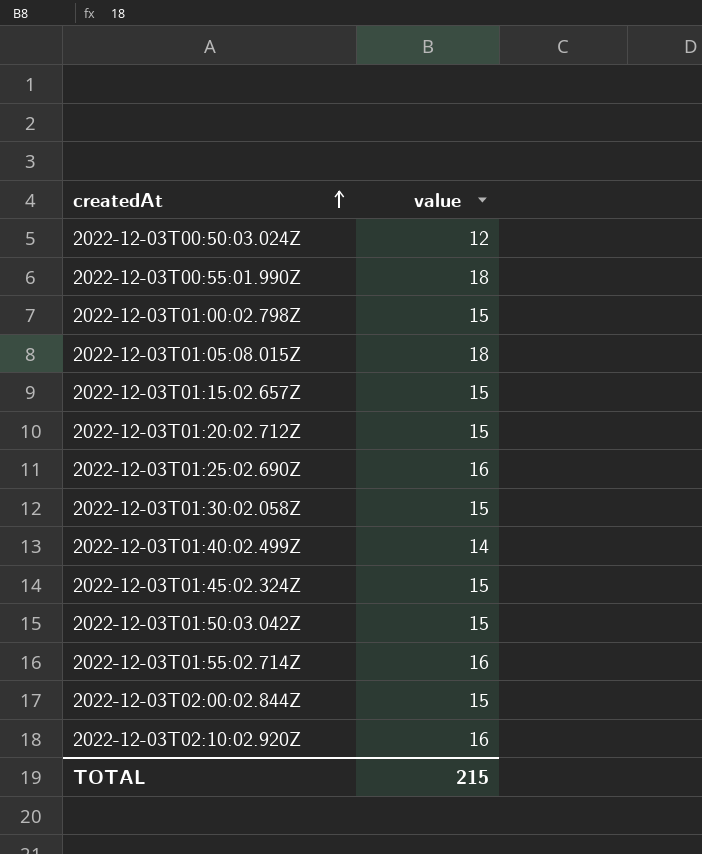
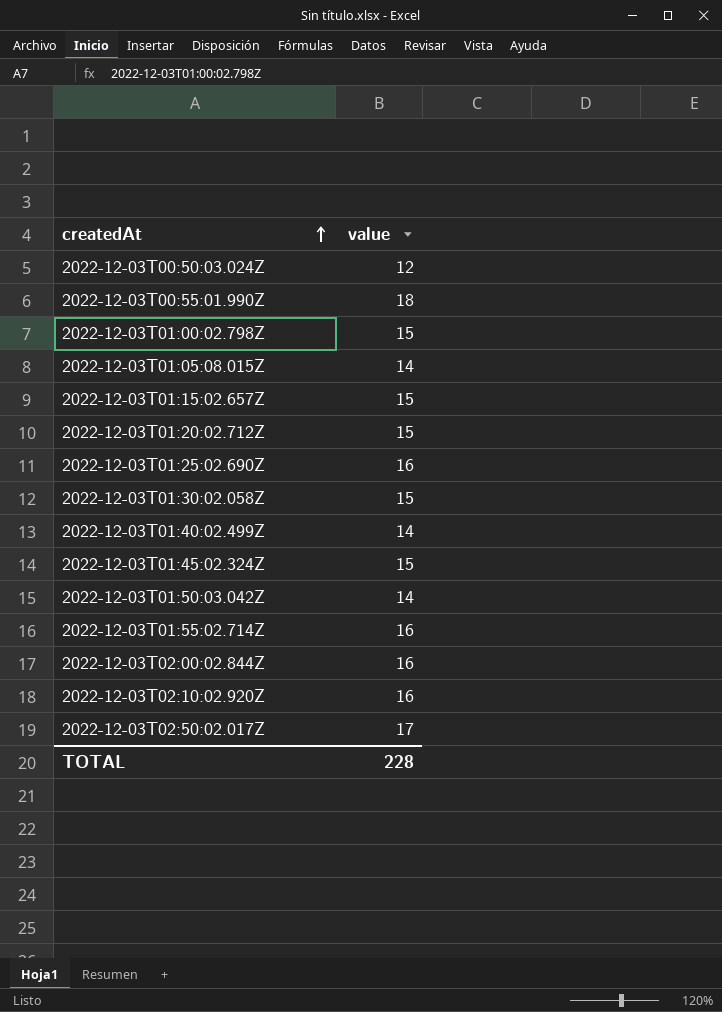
2022-12-03T01:05:08.015Z | value: 18 -> 14
2022-12-03T01:50:03.042Z | value: 15 -> 14
2022-12-03T02:00:02.844Z | value: 15 -> 16
row 2022-12-03T02:50:02.017Z: none -> 17
TOTAL | value: 215 -> 228

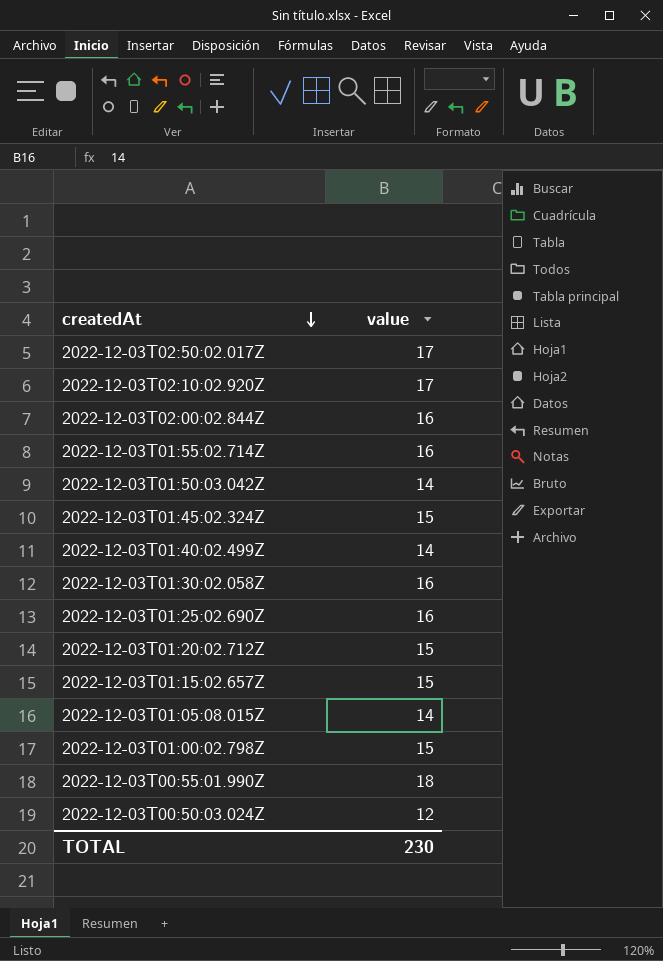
row order: createdAt ascending -> createdAt descending
2022-12-03T02:10:02.920Z | value: 16 -> 17
2022-12-03T01:30:02.058Z | value: 15 -> 16
TOTAL | value: 228 -> 230

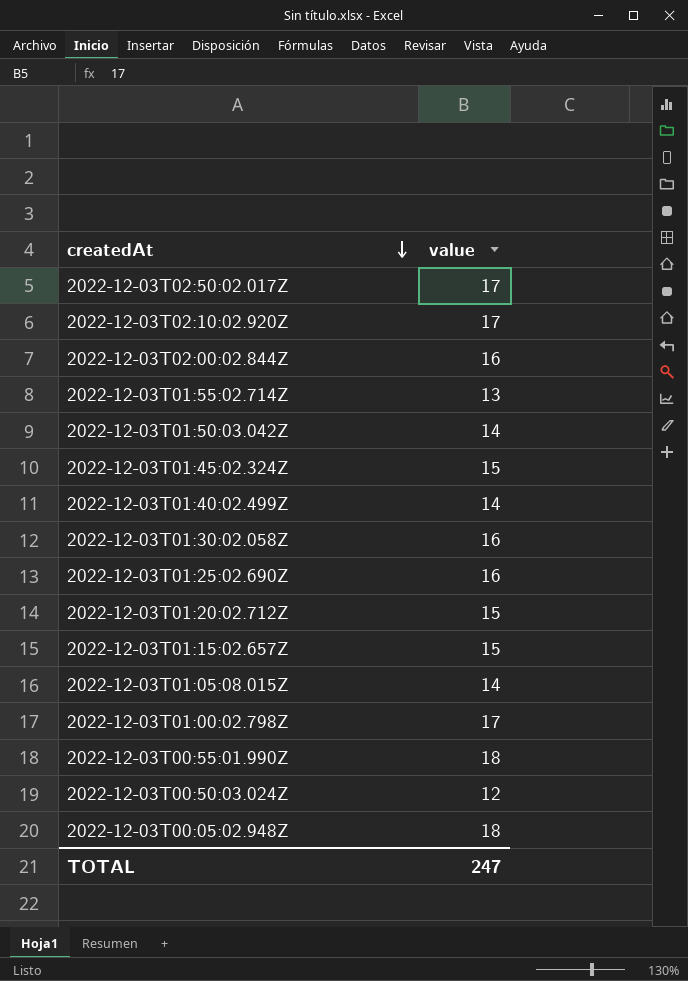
2022-12-03T01:55:02.714Z | value: 16 -> 13
2022-12-03T01:00:02.798Z | value: 15 -> 17
row 2022-12-03T00:05:02.948Z: none -> 18
TOTAL | value: 230 -> 247

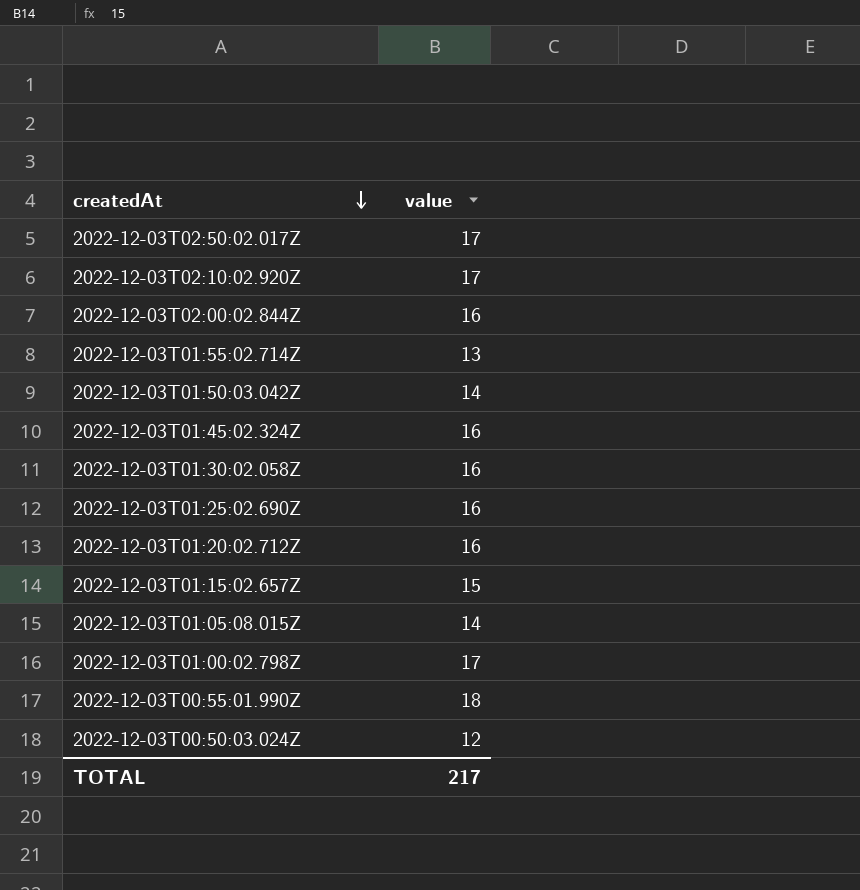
row 2022-12-03T01:40:02.499Z: 14 -> none
row 2022-12-03T00:05:02.948Z: 18 -> none
2022-12-03T01:45:02.324Z | value: 15 -> 16
2022-12-03T01:20:02.712Z | value: 15 -> 16
TOTAL | value: 247 -> 217

